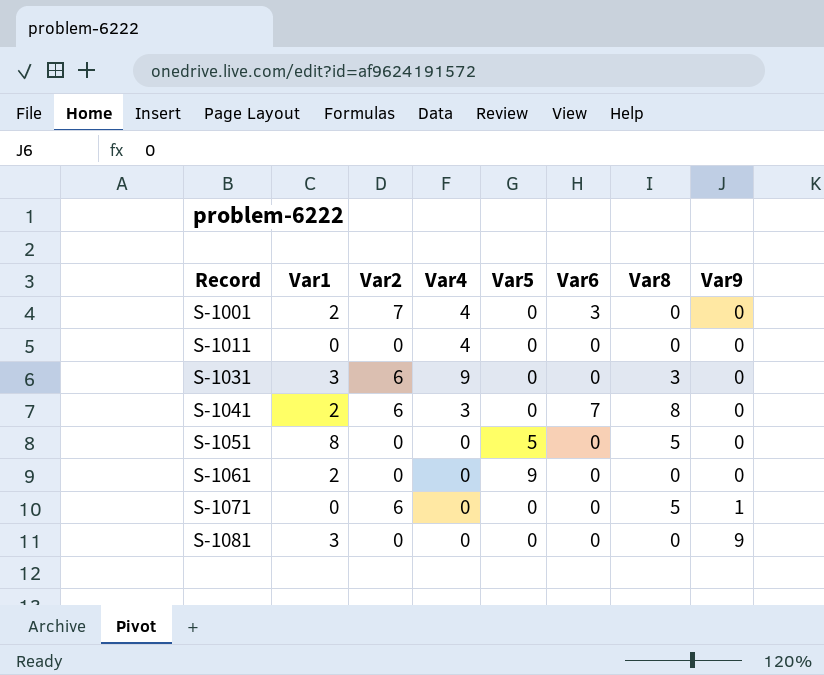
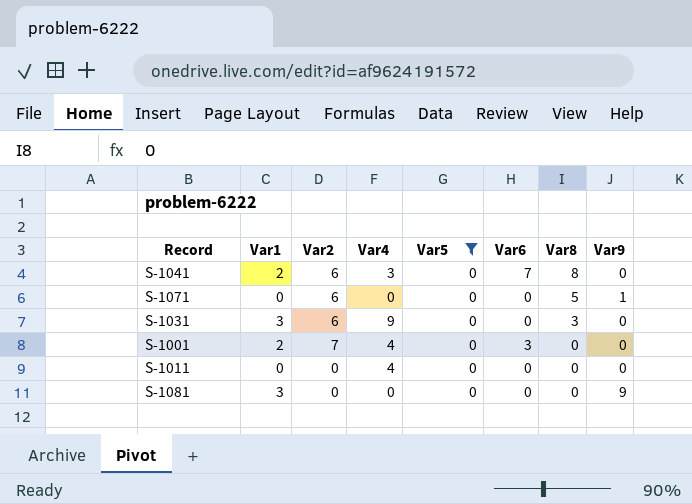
filter: none -> Var5 = 0
row order: Record ascending -> Var8 descending

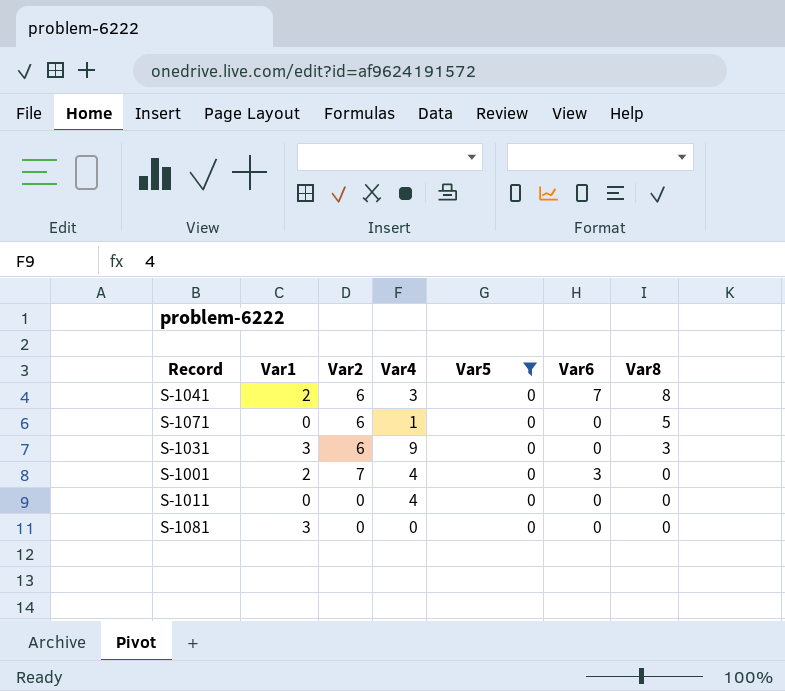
column Var9 | position: 8 -> none
S-1071 | Var4: 0 -> 1

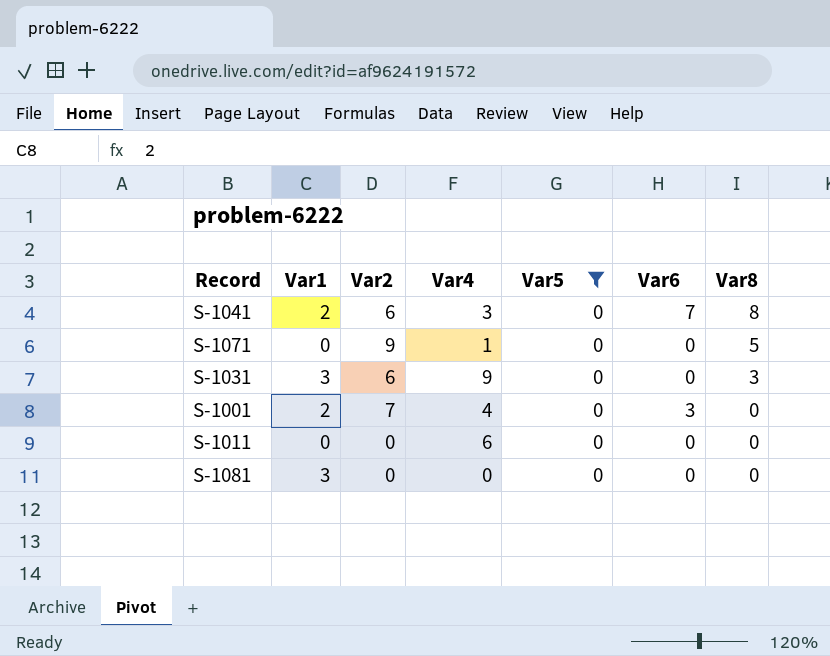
S-1071 | Var2: 6 -> 9
S-1011 | Var4: 4 -> 6

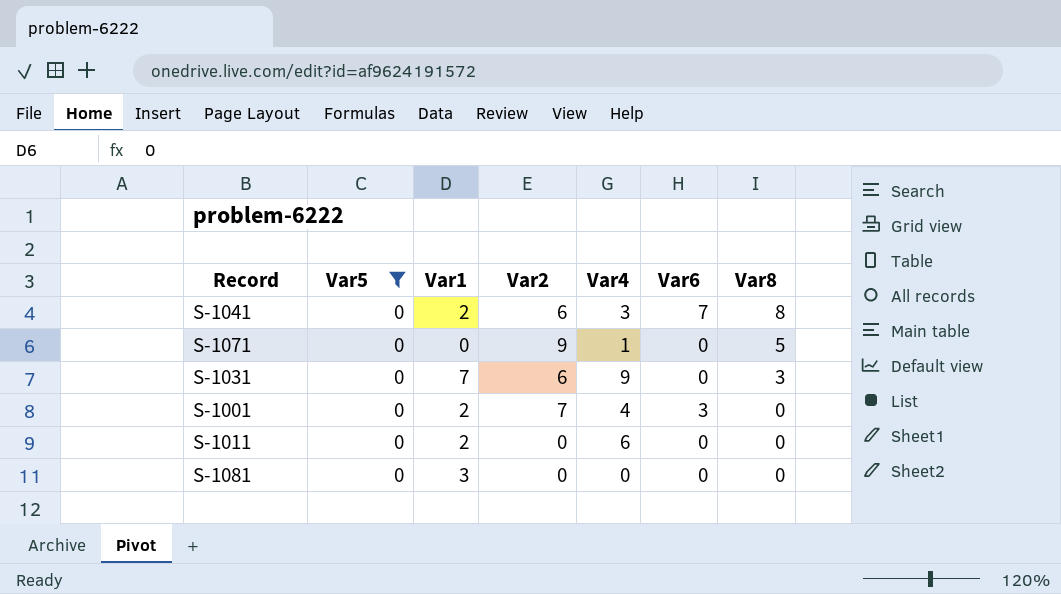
column Var5 | position: 5 -> 2
S-1031 | Var1: 3 -> 7
S-1011 | Var1: 0 -> 2

